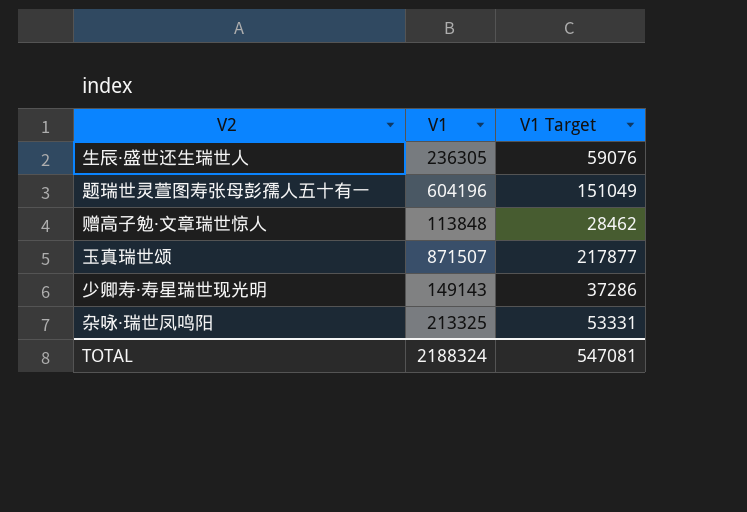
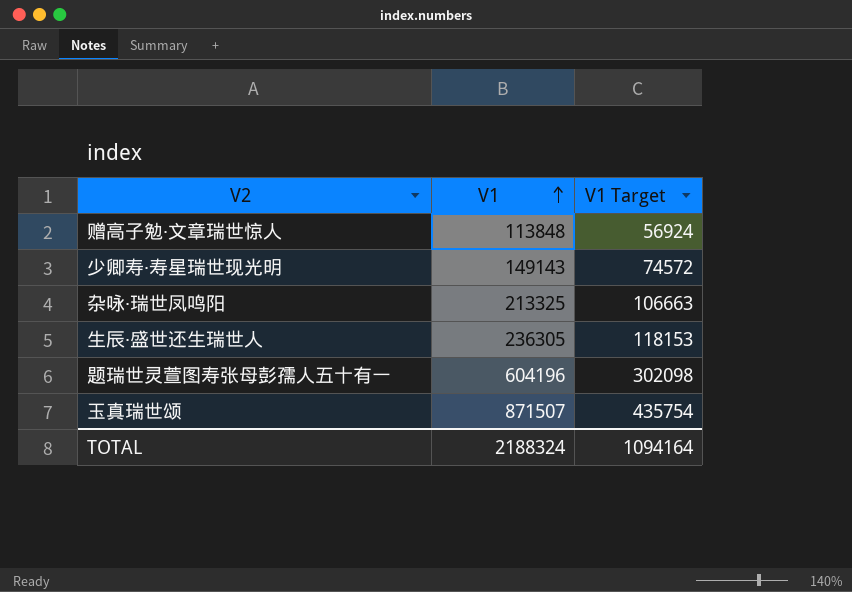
row order: none -> V1 ascending
column V1 Target | formula: [V1] * 0.25 -> [V1] * 0.5
TOTAL | V1 Target: 547081 -> 1094164

